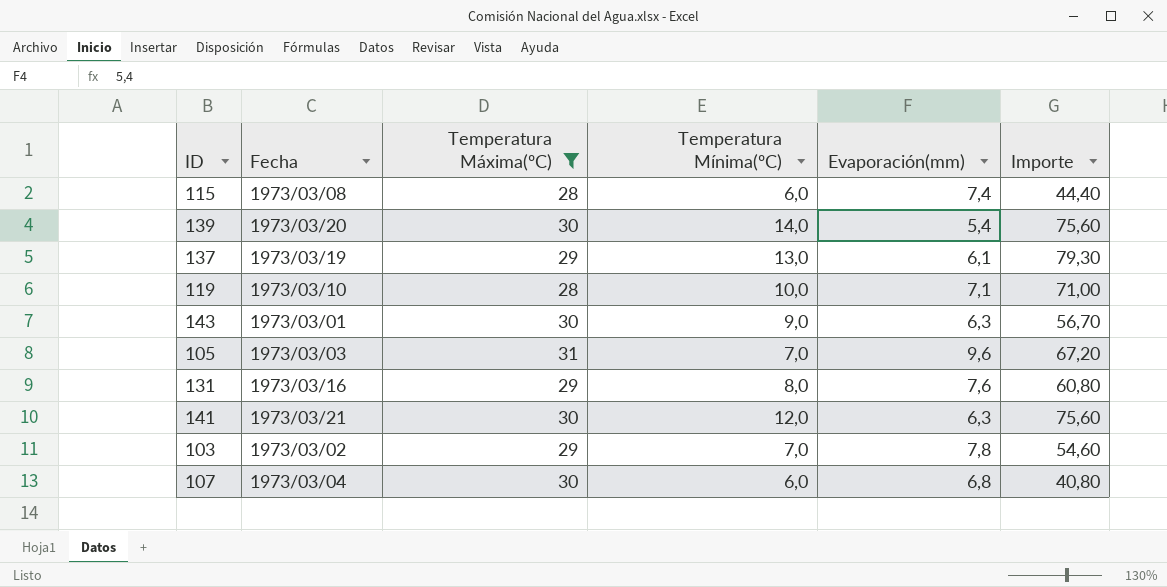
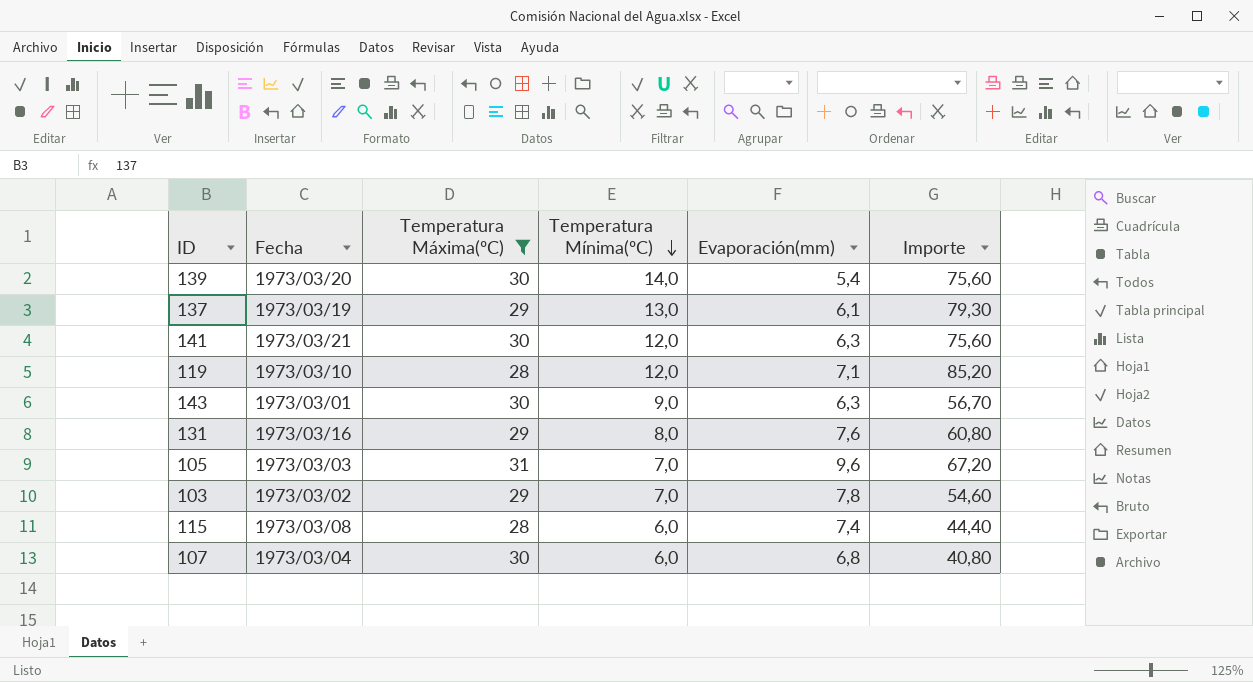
row order: none -> Temperatura Mínima(ºC) descending
119 | Temperatura Mínima(ºC): 10,0 -> 12,0
119 | Importe: 71,00 -> 85,20

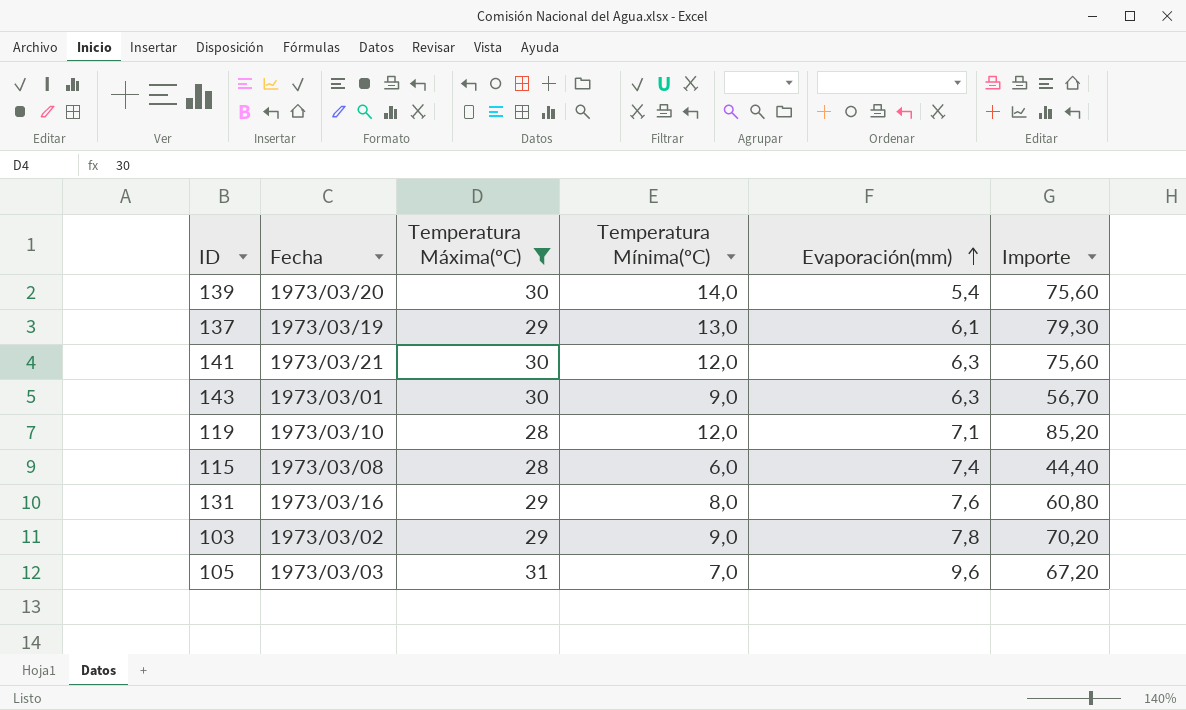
row order: Temperatura Mínima(ºC) descending -> Evaporación(mm) ascending
row 107: 1973/03/04 | 30 | 6,0 | 6,8 | 40,80 -> none
103 | Temperatura Mínima(ºC): 7,0 -> 9,0
103 | Importe: 54,60 -> 70,20

